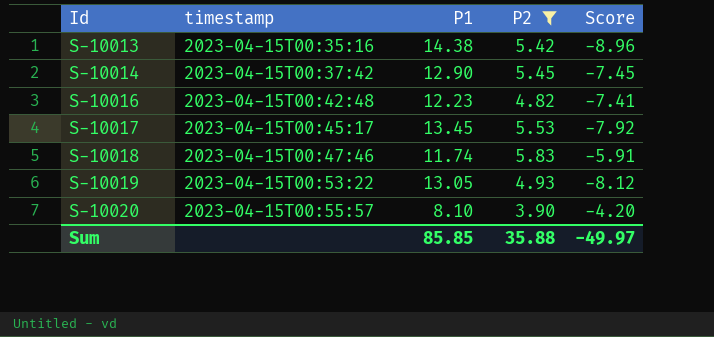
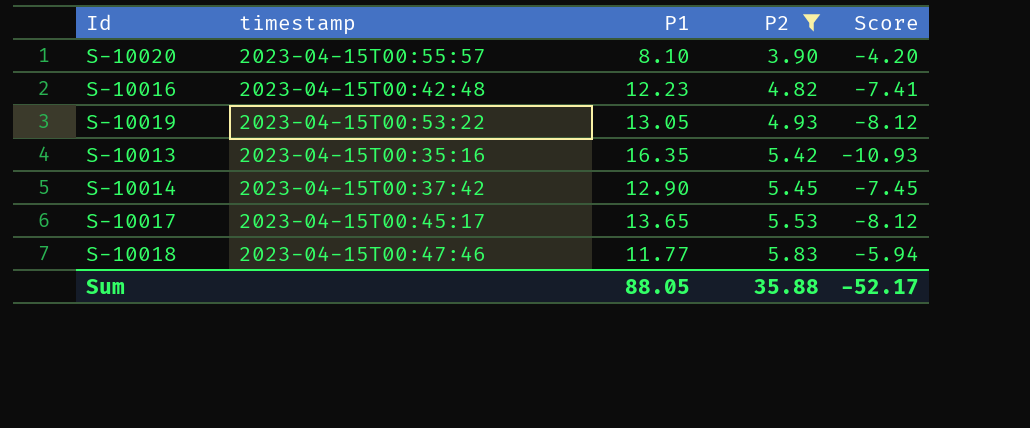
row order: Id ascending -> P2 ascending
S-10013 | P1: 14.38 -> 16.35
S-10013 | Score: -8.96 -> -10.93
S-10017 | P1: 13.45 -> 13.65
S-10017 | Score: -7.92 -> -8.12
S-10018 | P1: 11.74 -> 11.77
S-10018 | Score: -5.91 -> -5.94
Sum | P1: 85.85 -> 88.05
Sum | Score: -49.97 -> -52.17

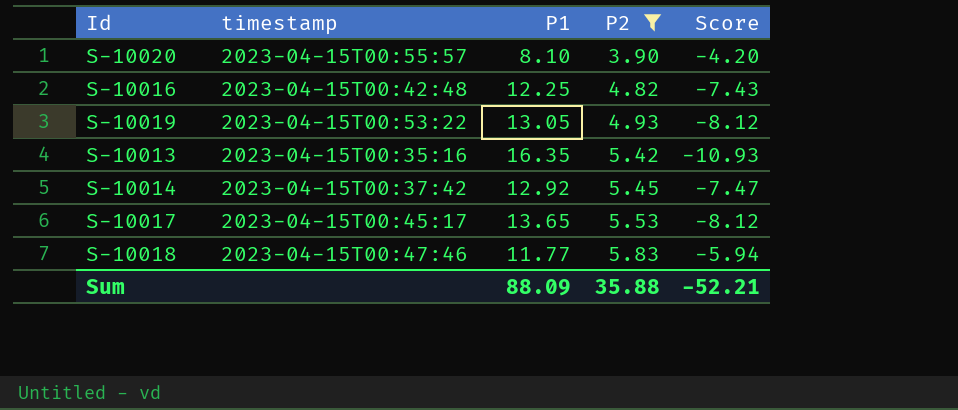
S-10016 | P1: 12.23 -> 12.25
S-10016 | Score: -7.41 -> -7.43
S-10014 | P1: 12.90 -> 12.92
S-10014 | Score: -7.45 -> -7.47
Sum | P1: 88.05 -> 88.09
Sum | Score: -52.17 -> -52.21

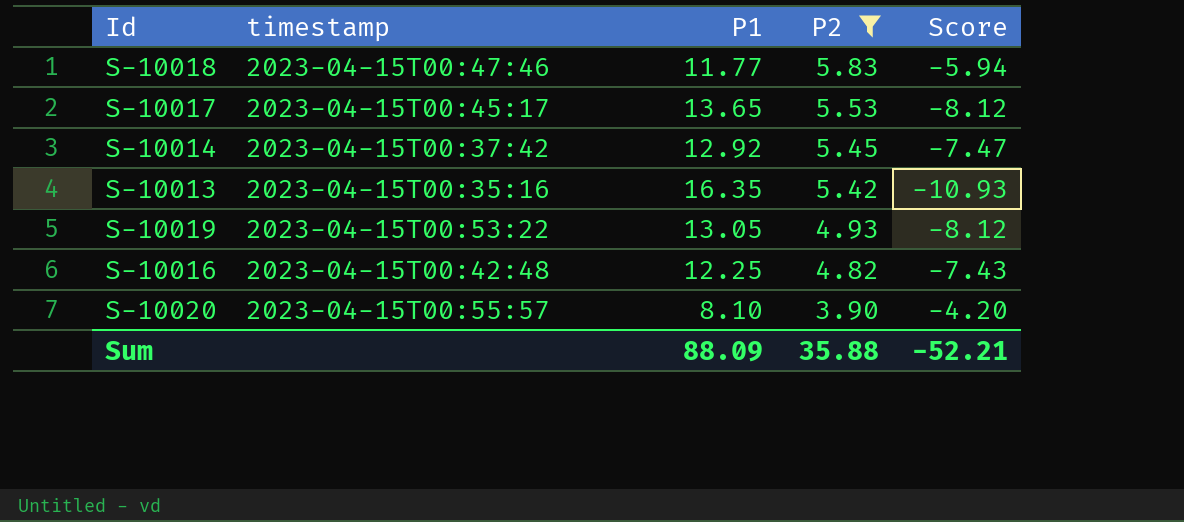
row order: P2 ascending -> P2 descending

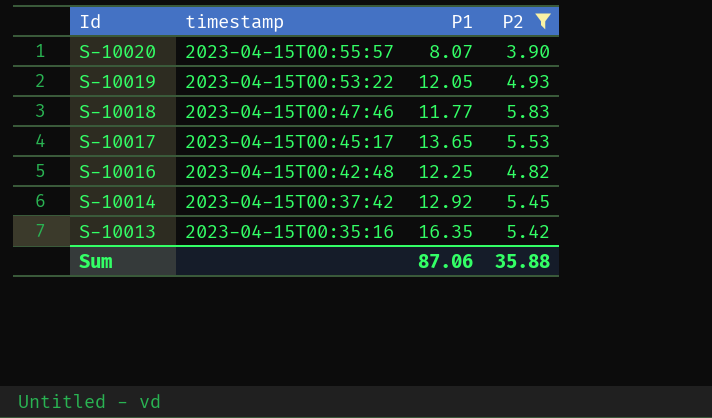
row order: P2 descending -> Id descending
column Score | formula: [P2] - [P1] -> none
S-10020 | P1: 8.10 -> 8.07
S-10019 | P1: 13.05 -> 12.05
Sum | P1: 88.09 -> 87.06

